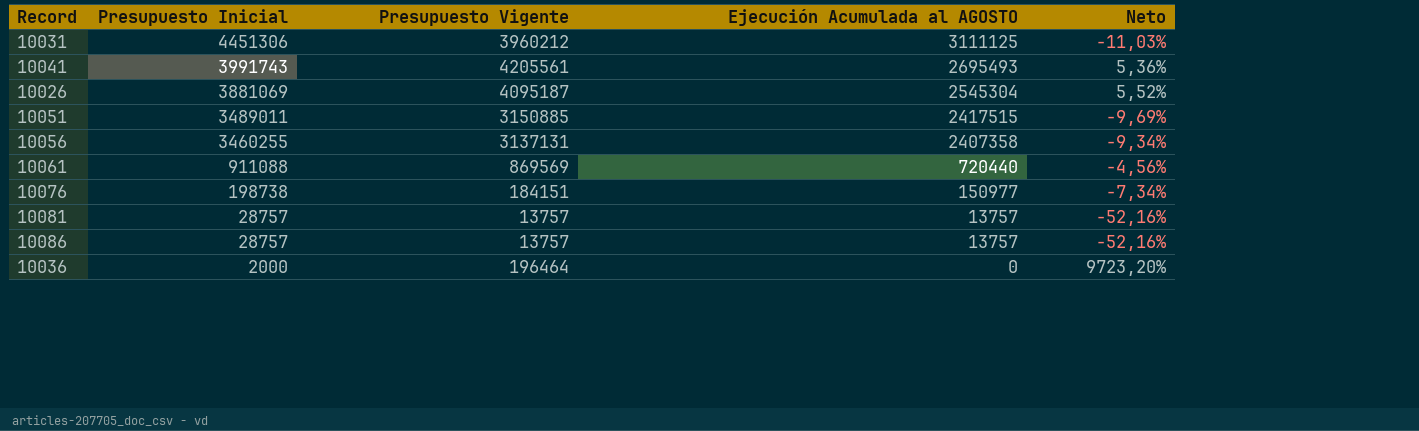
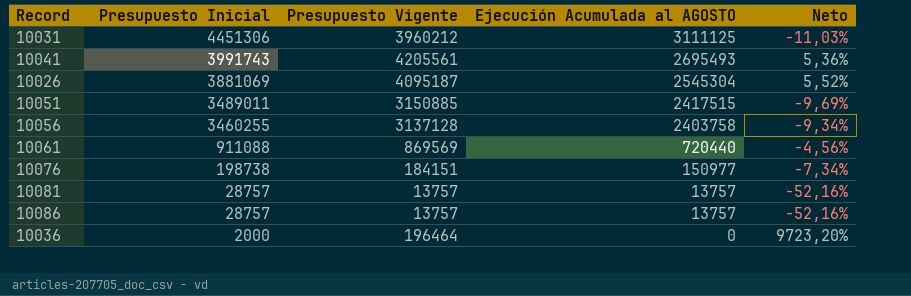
10056 | Presupuesto Vigente: 3137131 -> 3137128
10056 | Ejecución Acumulada al AGOSTO: 2407358 -> 2403758

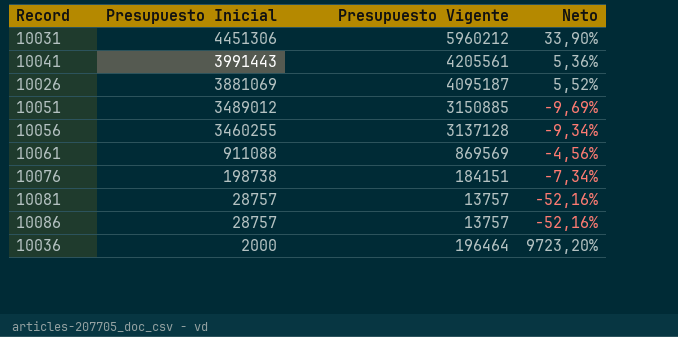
column Ejecución Acumulada al AGOSTO | position: 4 -> none
10031 | Presupuesto Vigente: 3960212 -> 5960212
10031 | Neto: -11,03% -> 33,90%
10041 | Presupuesto Inicial: 3991743 -> 3991443
10051 | Presupuesto Inicial: 3489011 -> 3489012

